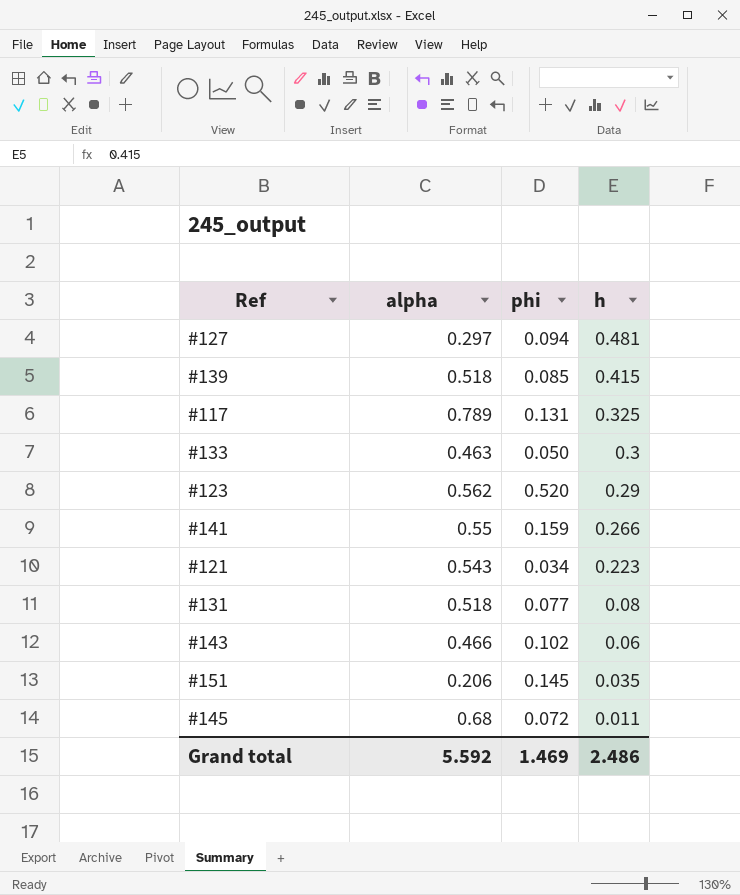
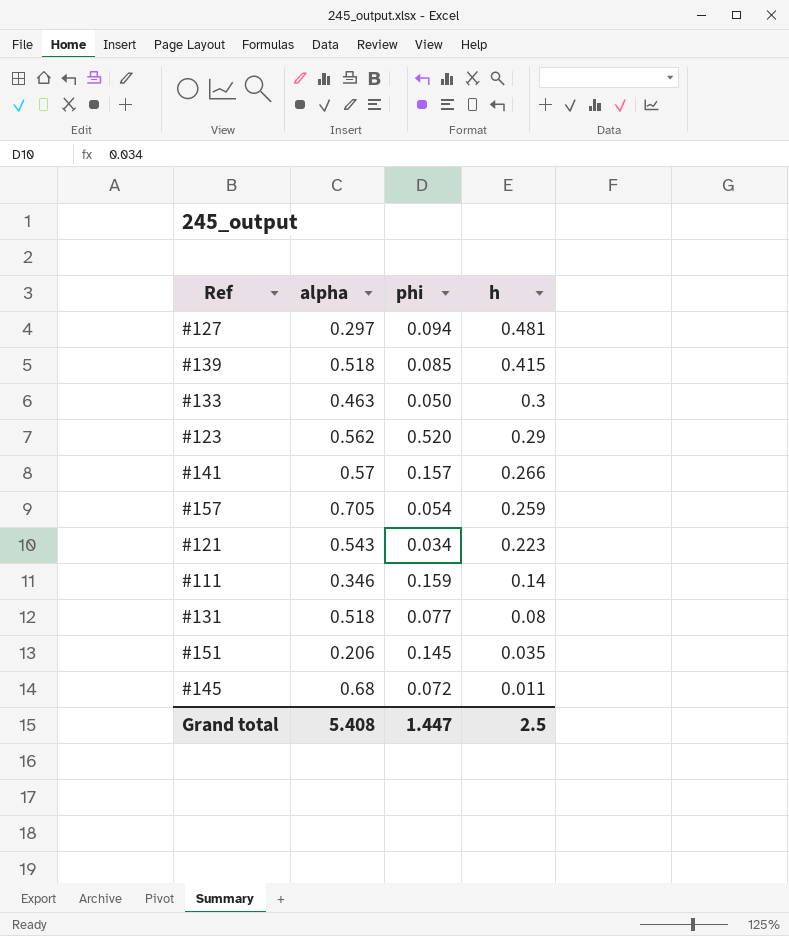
row #117: 0.789 | 0.131 | 0.325 -> none
row #143: 0.466 | 0.102 | 0.06 -> none
#141 | alpha: 0.55 -> 0.57
#141 | phi: 0.159 -> 0.157
row #157: none -> 0.705 | 0.054 | 0.259
row #111: none -> 0.346 | 0.159 | 0.14
Grand total | alpha: 5.592 -> 5.408
Grand total | phi: 1.469 -> 1.447
Grand total | h: 2.486 -> 2.5

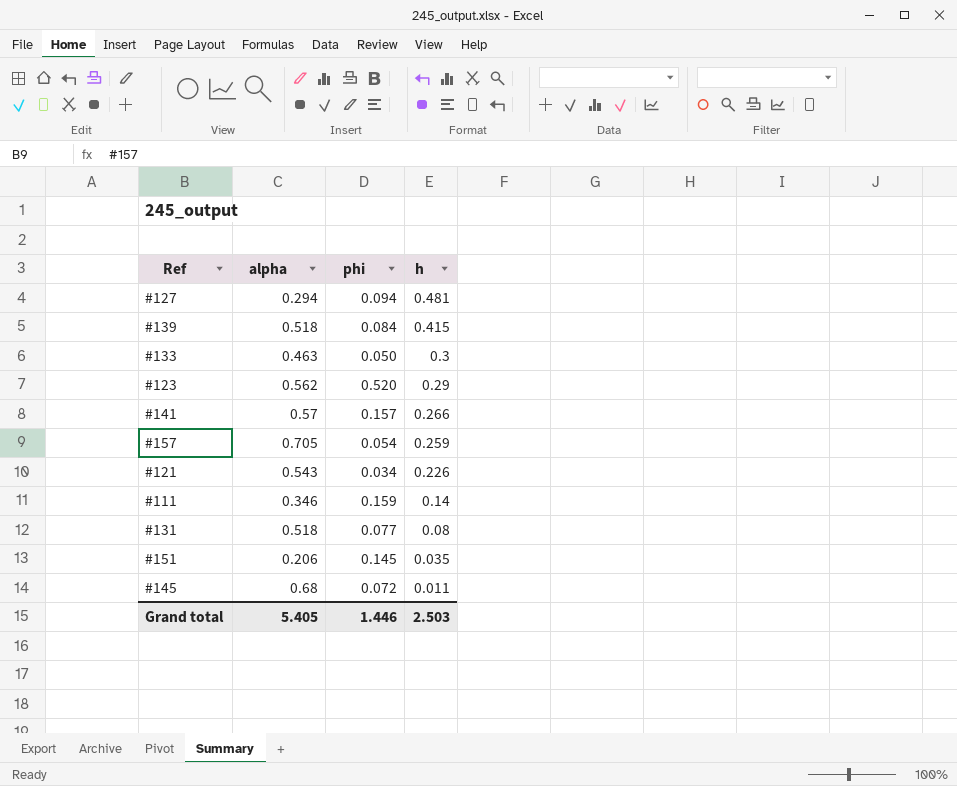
#127 | alpha: 0.297 -> 0.294
#139 | phi: 0.085 -> 0.084
#121 | h: 0.223 -> 0.226
Grand total | alpha: 5.408 -> 5.405
Grand total | phi: 1.447 -> 1.446
Grand total | h: 2.5 -> 2.503

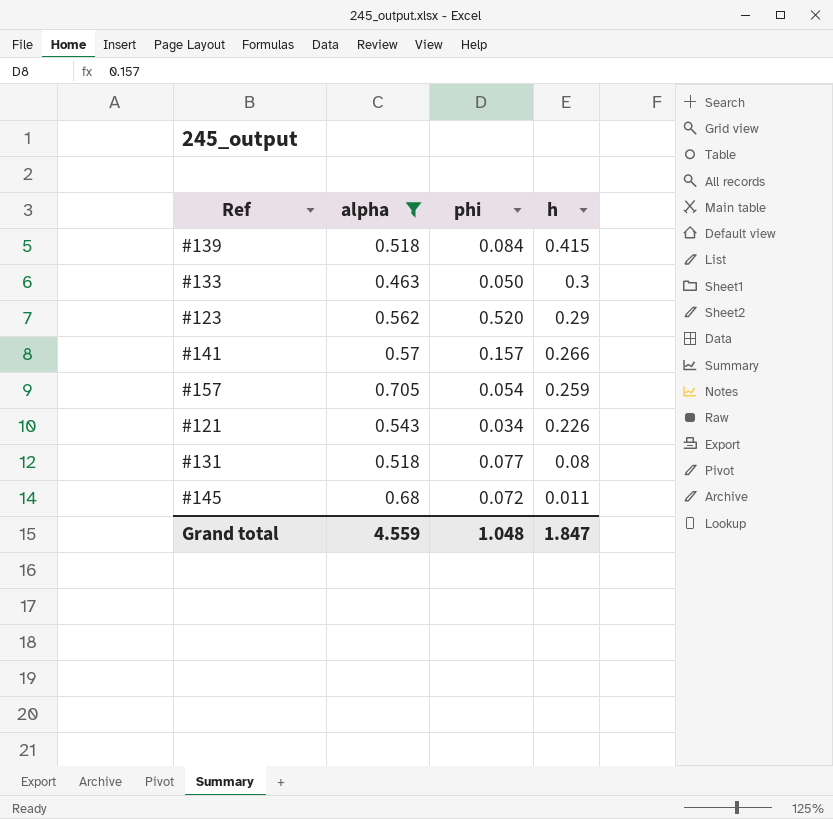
filter: none -> alpha >= 0.463
Grand total | alpha: 5.405 -> 4.559
Grand total | phi: 1.446 -> 1.048
Grand total | h: 2.503 -> 1.847

